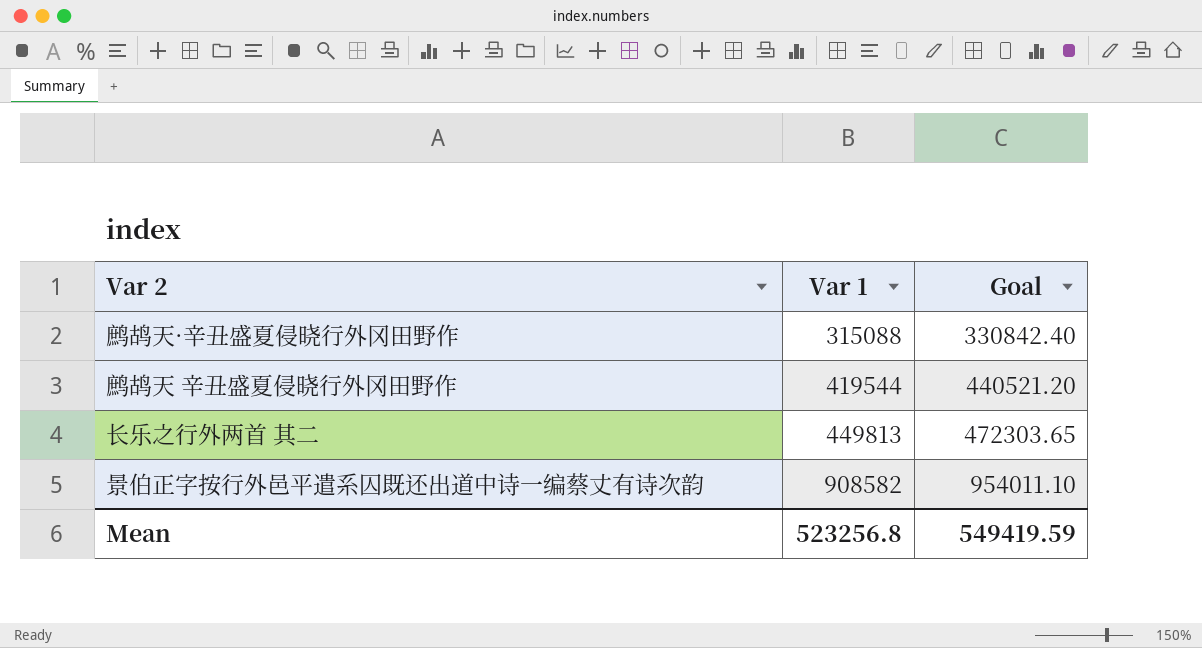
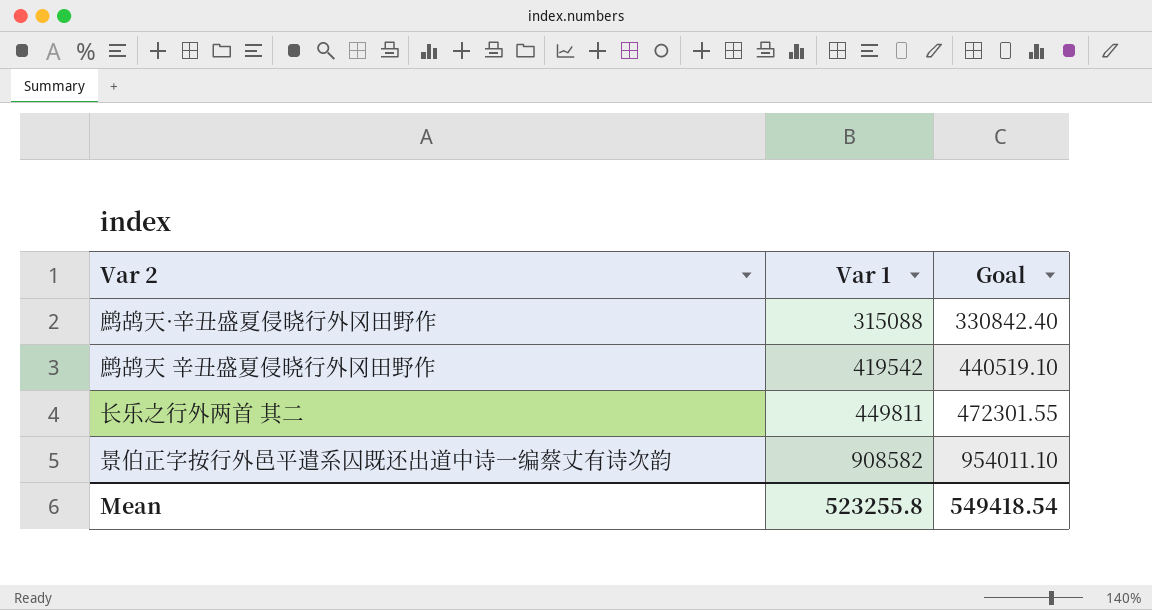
鹧鸪天 辛丑盛夏侵晓行外冈田野作 | Var 1: 419544 -> 419542
鹧鸪天 辛丑盛夏侵晓行外冈田野作 | Goal: 440521.20 -> 440519.10
长乐之行外两首 其二 | Var 1: 449813 -> 449811
长乐之行外两首 其二 | Goal: 472303.65 -> 472301.55
Mean | Var 1: 523256.8 -> 523255.8
Mean | Goal: 549419.59 -> 549418.54

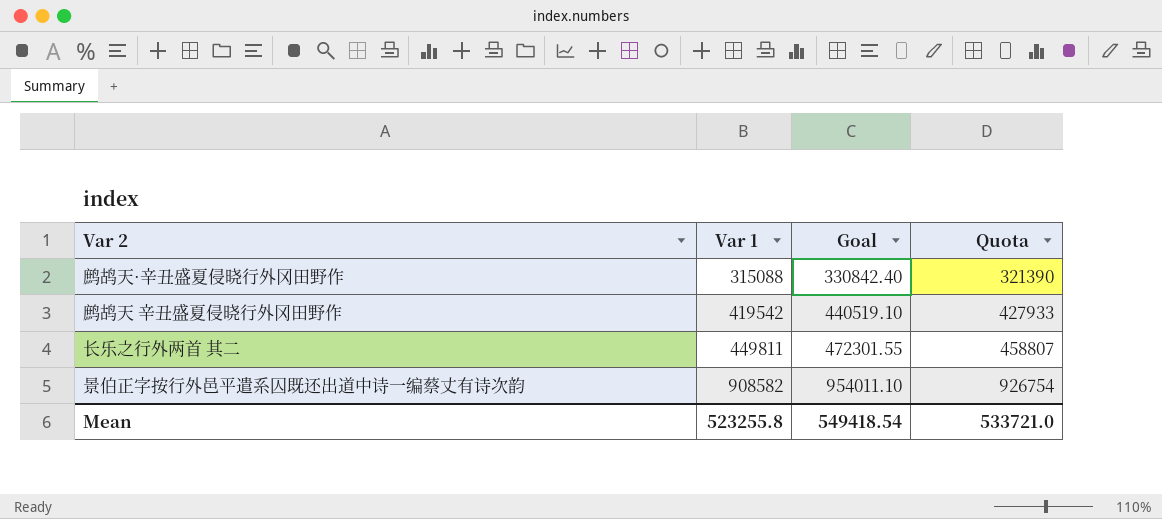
column Quota | formula: none -> [Var 1] * 1.02

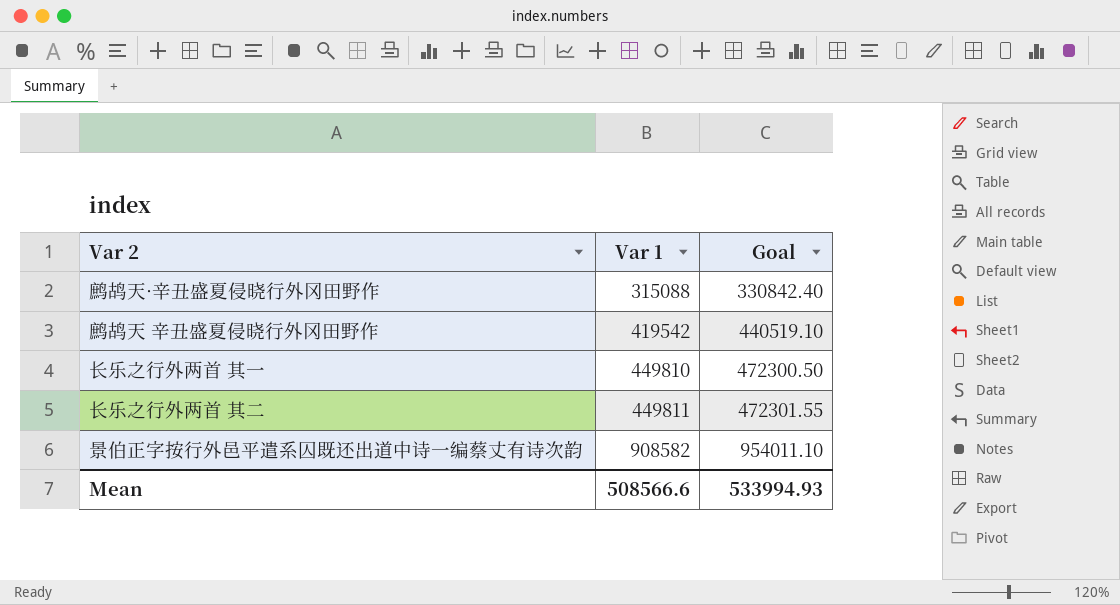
column Quota | formula: [Var 1] * 1.02 -> none
row 长乐之行外两首 其一: none -> 449810 | 472300.50
Mean | Var 1: 523255.8 -> 508566.6
Mean | Goal: 549418.54 -> 533994.93

